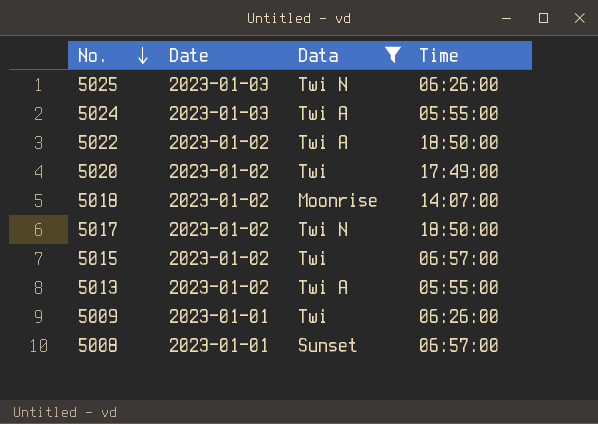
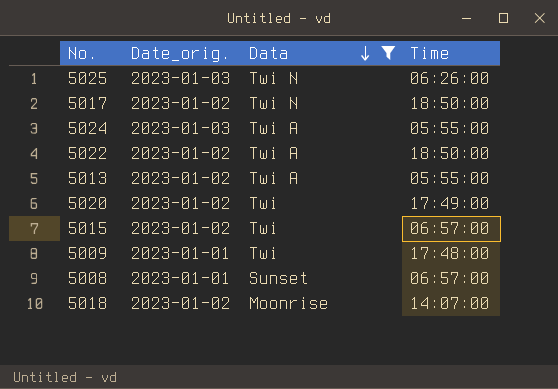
row order: No. descending -> Data descending
column name: Date -> Date_orig.
5009 | Time: 06:26:00 -> 17:48:00

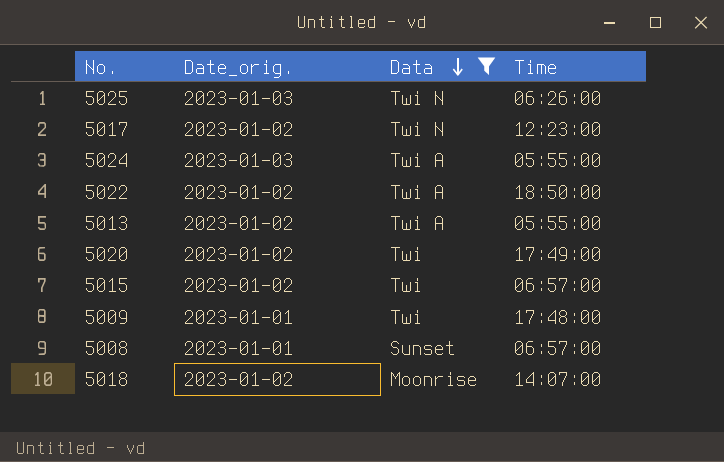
5017 | Time: 18:50:00 -> 12:23:00

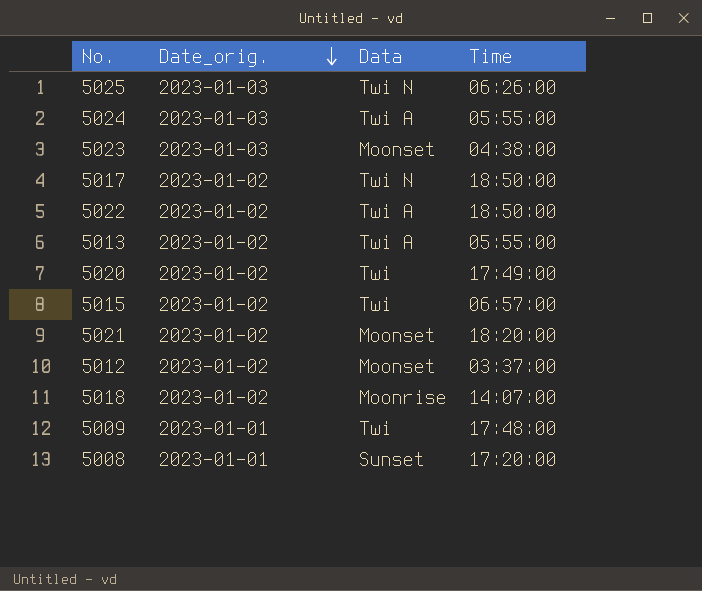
filter: Data != Moonset -> none
row order: Data descending -> Date_orig. descending
5017 | Time: 12:23:00 -> 18:50:00
5008 | Time: 06:57:00 -> 17:20:00

